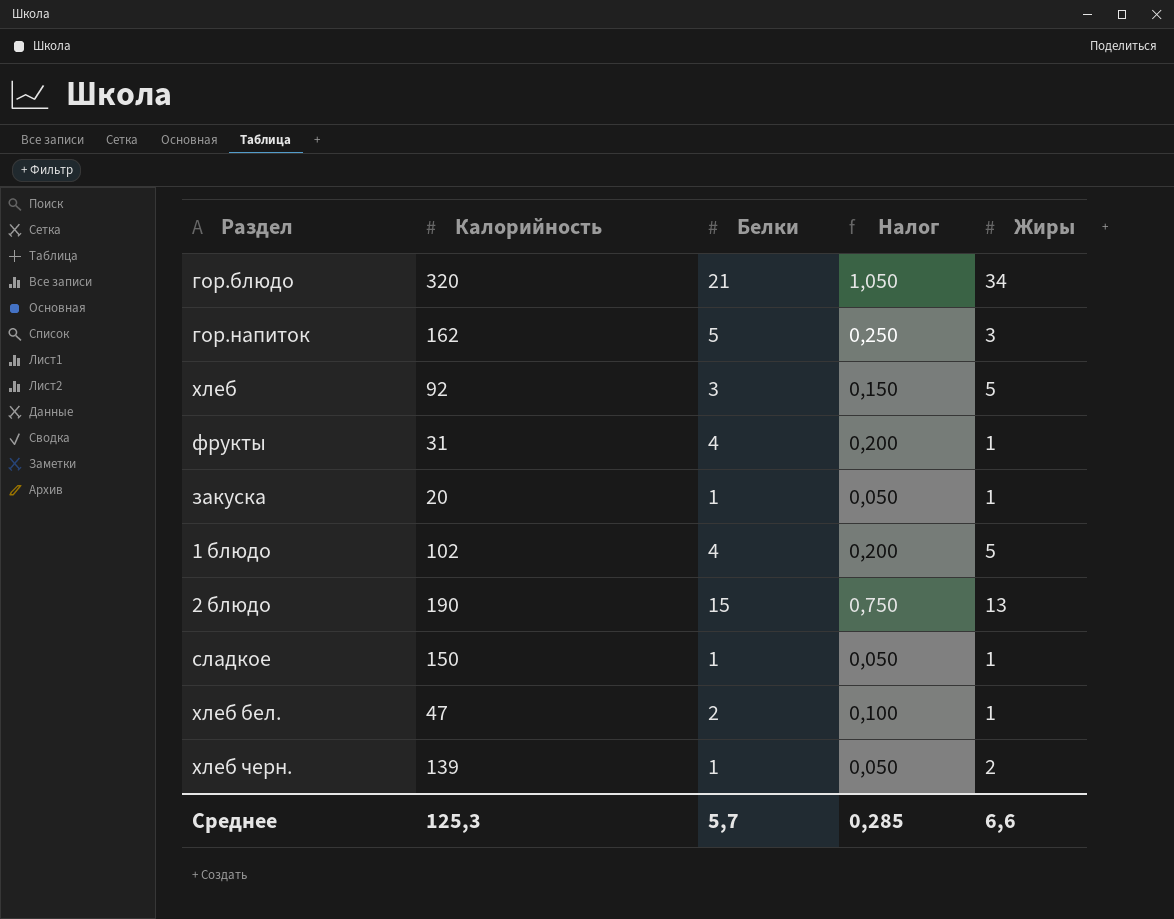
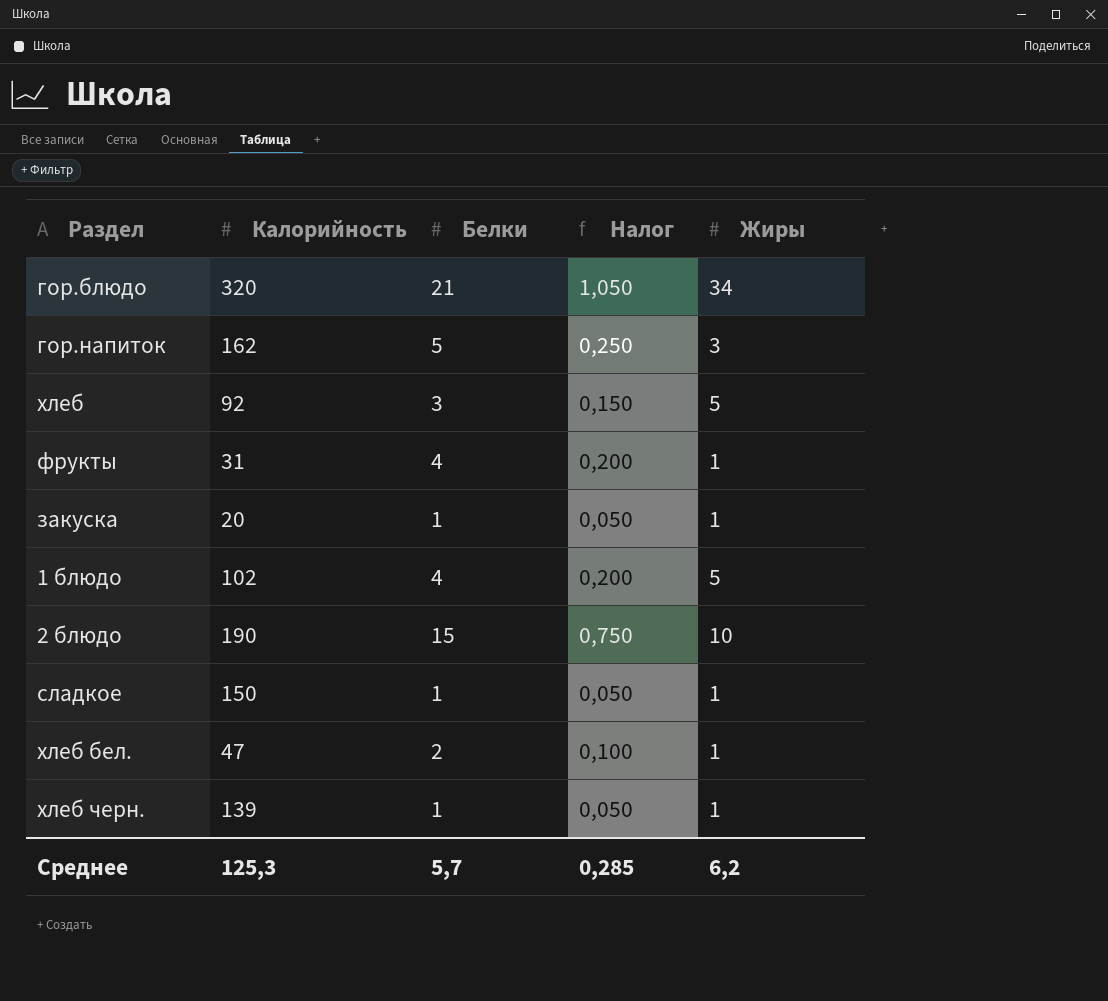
2 блюдо | Жиры: 13 -> 10
хлеб черн. | Жиры: 2 -> 1
Среднее | Жиры: 6,6 -> 6,2

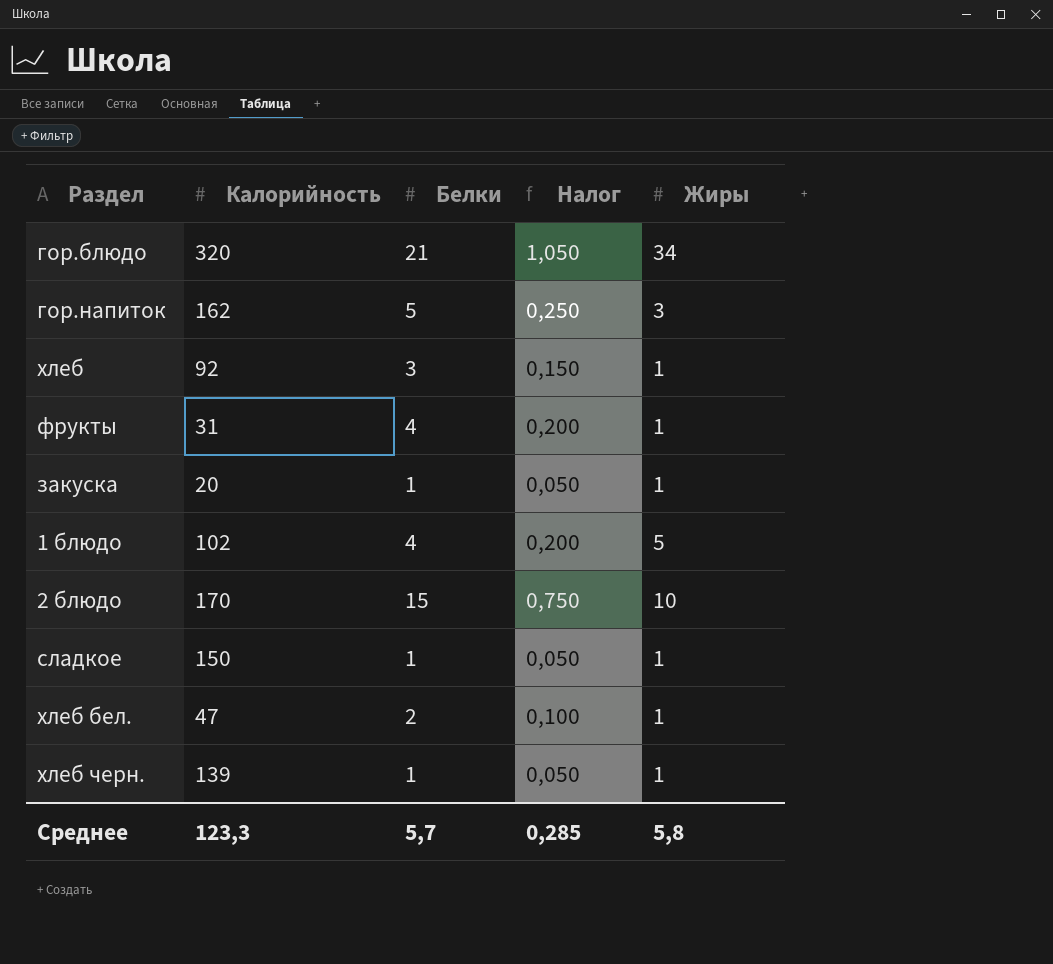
хлеб | Жиры: 5 -> 1
2 блюдо | Калорийность: 190 -> 170
Среднее | Калорийность: 125,3 -> 123,3
Среднее | Жиры: 6,2 -> 5,8

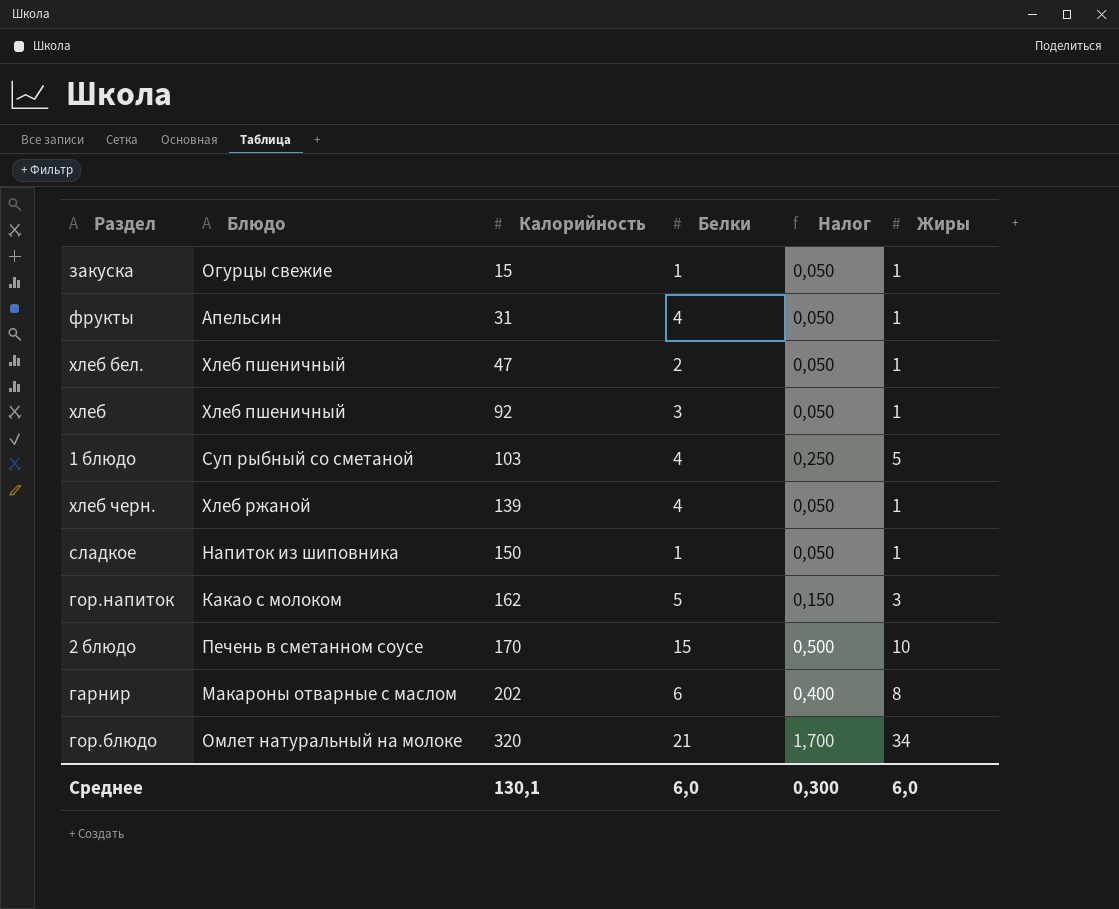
row order: none -> Калорийность ascending
column Блюдо | position: none -> 2
column Налог | formula: [Белки] * 0,05 -> [Жиры] * 0,05
закуска | Калорийность: 20 -> 15
1 блюдо | Калорийность: 102 -> 103
хлеб черн. | Белки: 1 -> 4
row гарнир: none -> Макароны отварные с маслом | 202 | 6 | 0,400 | 8
Среднее | Калорийность: 123,3 -> 130,1
Среднее | Белки: 5,7 -> 6,0
Среднее | Налог: 0,285 -> 0,300
Среднее | Жиры: 5,8 -> 6,0

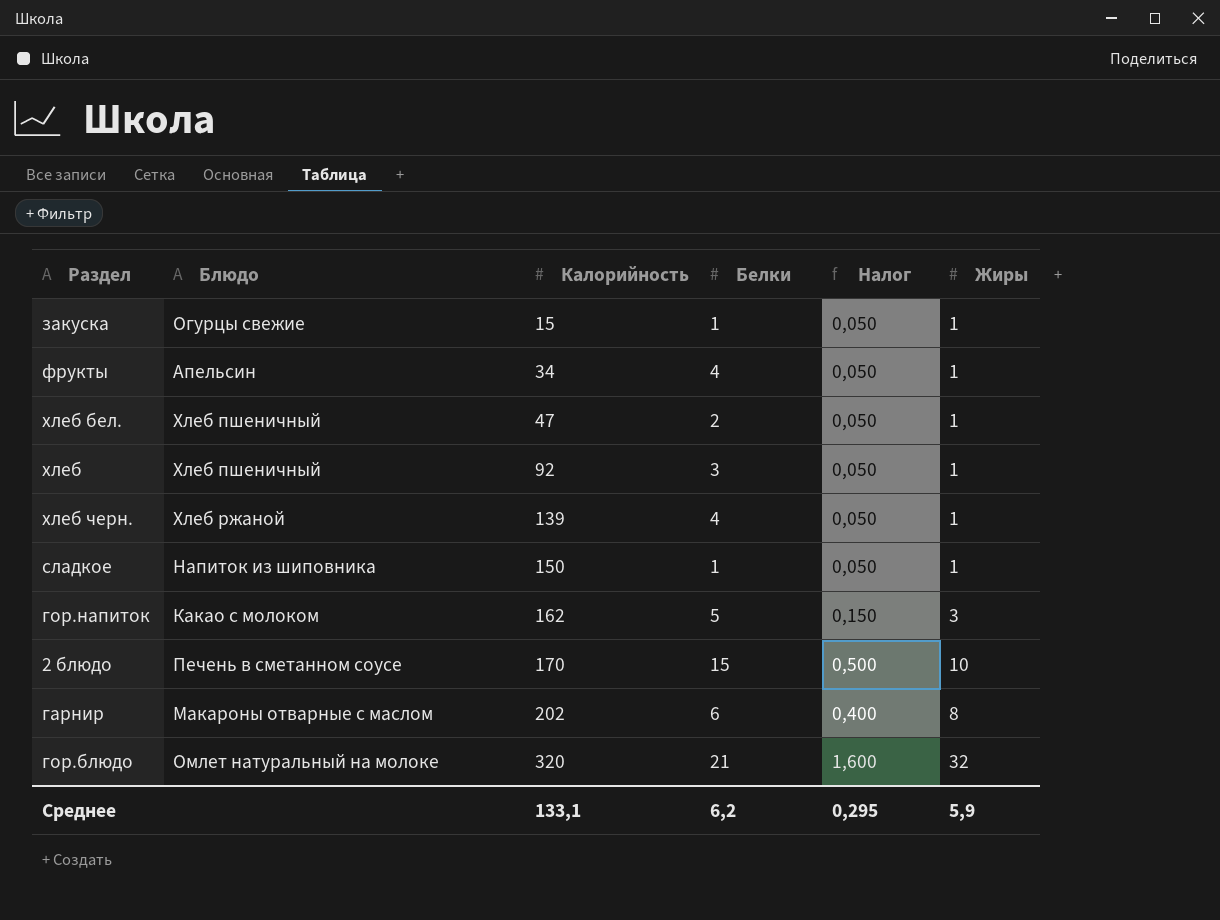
row 1 блюдо: Суп рыбный со сметаной | 103 | 4 | 0,250 | 5 -> none
фрукты | Калорийность: 31 -> 34
гор.блюдо | Налог: 1,700 -> 1,600
гор.блюдо | Жиры: 34 -> 32
Среднее | Калорийность: 130,1 -> 133,1
Среднее | Белки: 6,0 -> 6,2
Среднее | Налог: 0,300 -> 0,295
Среднее | Жиры: 6,0 -> 5,9

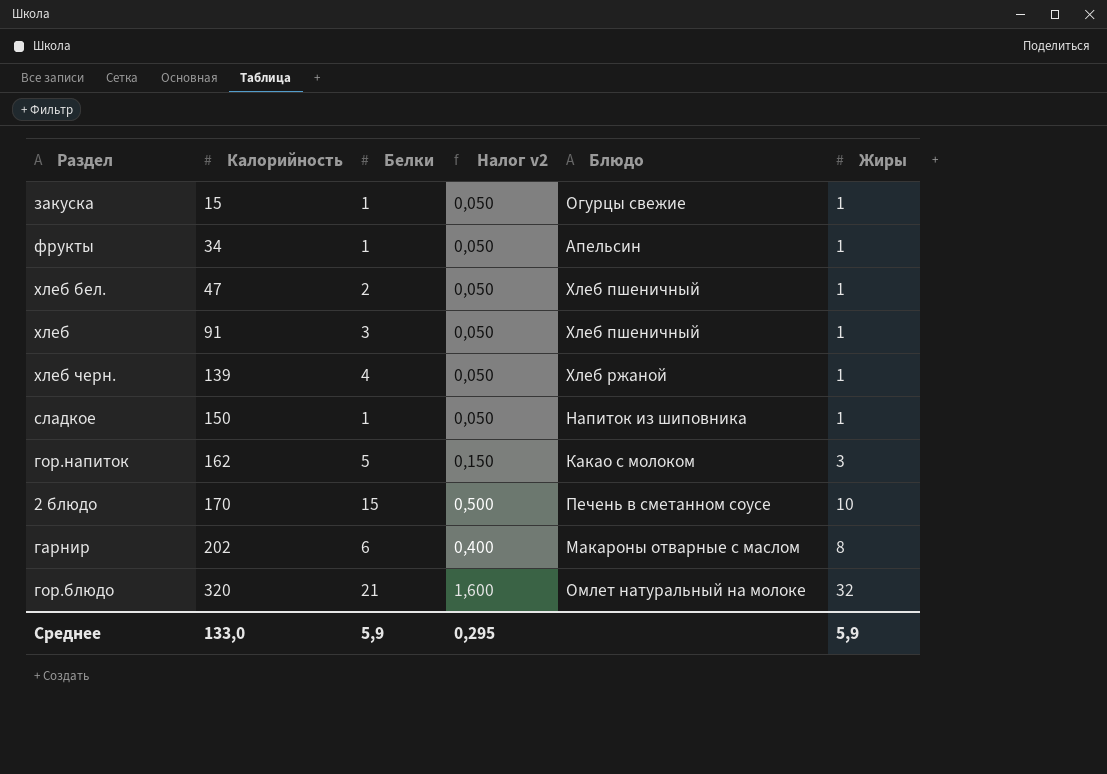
column name: Налог -> Налог v2
column Блюдо | position: 2 -> 5
фрукты | Белки: 4 -> 1
хлеб | Калорийность: 92 -> 91
Среднее | Калорийность: 133,1 -> 133,0
Среднее | Белки: 6,2 -> 5,9

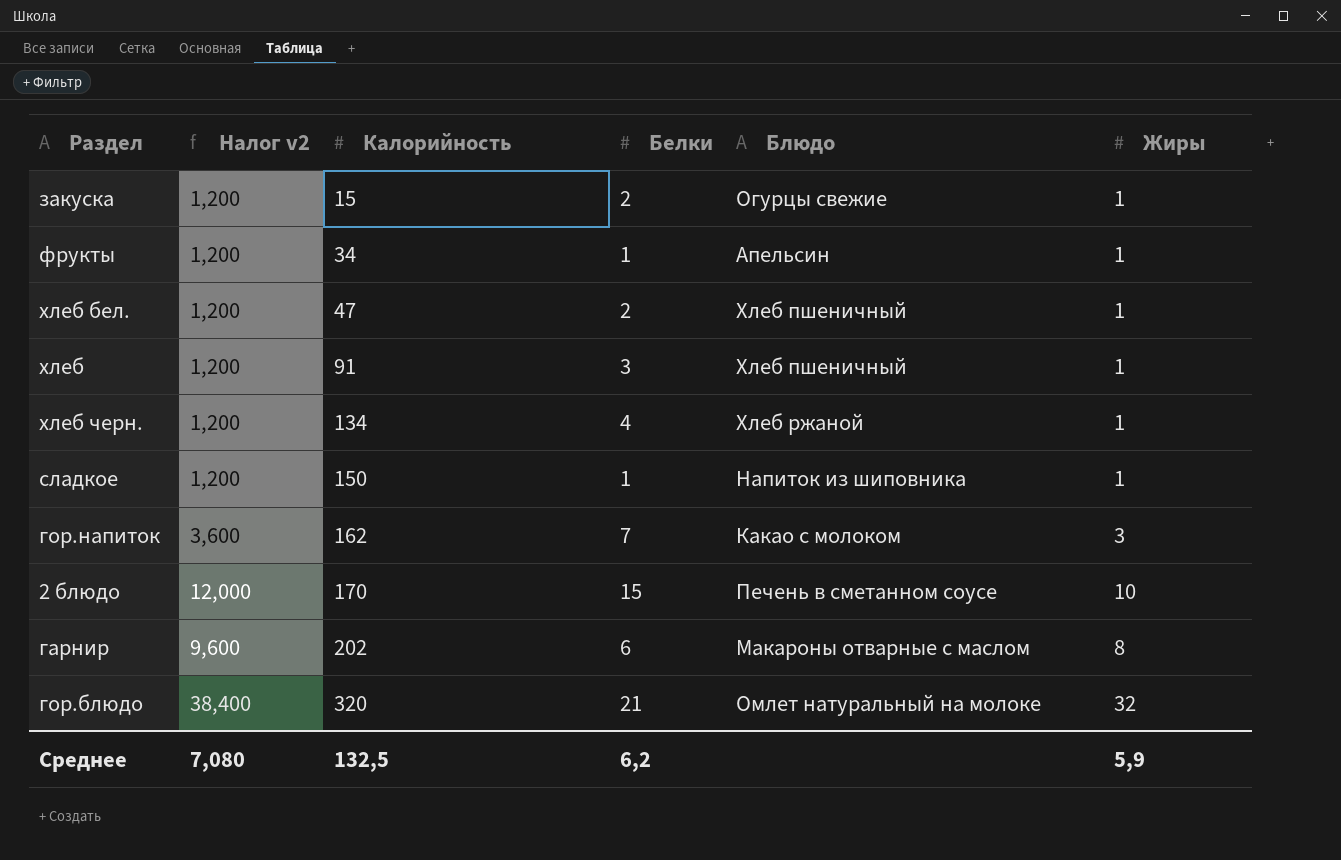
column Налог v2 | formula: [Жиры] * 0,05 -> [Жиры] * 1,2
column Налог v2 | position: 4 -> 2
закуска | Белки: 1 -> 2
хлеб черн. | Калорийность: 139 -> 134
гор.напиток | Белки: 5 -> 7
Среднее | Налог v2: 0,295 -> 7,080
Среднее | Калорийность: 133,0 -> 132,5
Среднее | Белки: 5,9 -> 6,2

